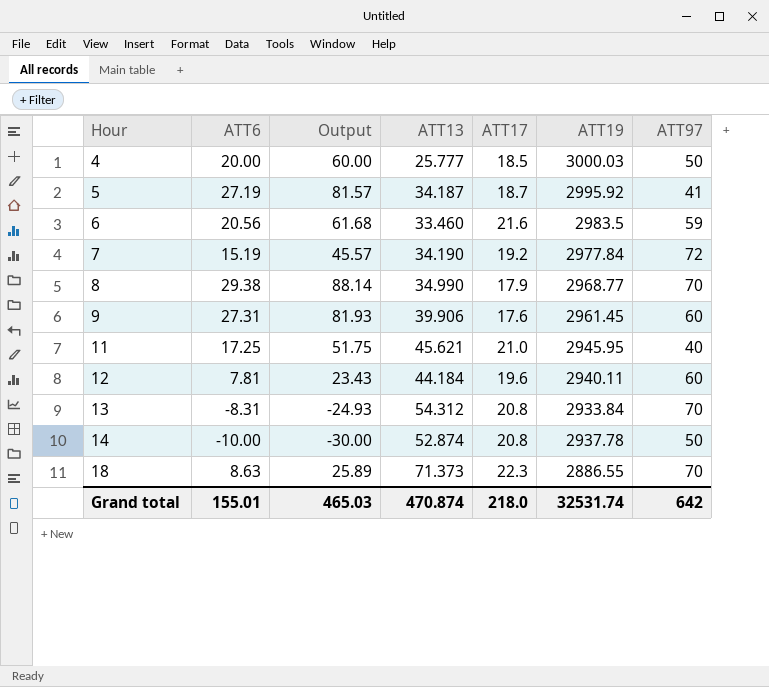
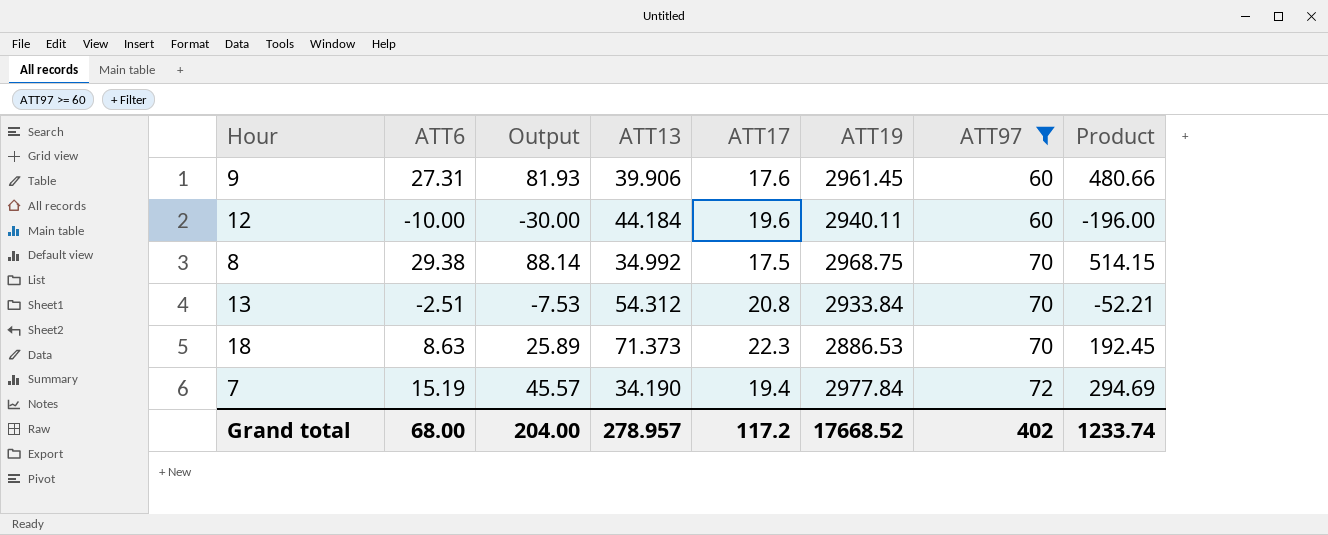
filter: none -> ATT97 >= 60
row order: Hour ascending -> ATT97 ascending
column Product | formula: none -> [ATT6] * [ATT17]
12 | ATT6: 7.81 -> -10.00
12 | Output: 23.43 -> -30.00
8 | ATT13: 34.990 -> 34.992
8 | ATT17: 17.9 -> 17.5
8 | ATT19: 2968.77 -> 2968.75
13 | ATT6: -8.31 -> -2.51
13 | Output: -24.93 -> -7.53
18 | ATT19: 2886.55 -> 2886.53
7 | ATT17: 19.2 -> 19.4
Grand total | ATT6: 155.01 -> 68.00
Grand total | Output: 465.03 -> 204.00
Grand total | ATT13: 470.874 -> 278.957
Grand total | ATT17: 218.0 -> 117.2
Grand total | ATT19: 32531.74 -> 17668.52
Grand total | ATT97: 642 -> 402

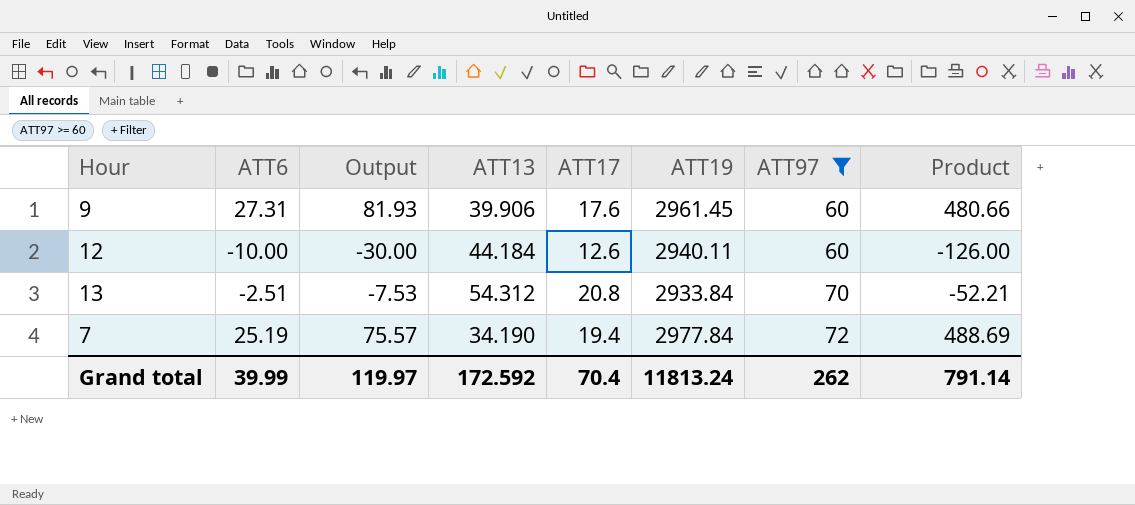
row 8: 29.38 | 88.14 | 34.992 | 17.5 | 2968.75 | 70 | 514.15 -> none
row 18: 8.63 | 25.89 | 71.373 | 22.3 | 2886.53 | 70 | 192.45 -> none
12 | ATT17: 19.6 -> 12.6
12 | Product: -196.00 -> -126.00
7 | ATT6: 15.19 -> 25.19
7 | Output: 45.57 -> 75.57
7 | Product: 294.69 -> 488.69
Grand total | ATT6: 68.00 -> 39.99
Grand total | Output: 204.00 -> 119.97
Grand total | ATT13: 278.957 -> 172.592
Grand total | ATT17: 117.2 -> 70.4
Grand total | ATT19: 17668.52 -> 11813.24
Grand total | ATT97: 402 -> 262
Grand total | Product: 1233.74 -> 791.14

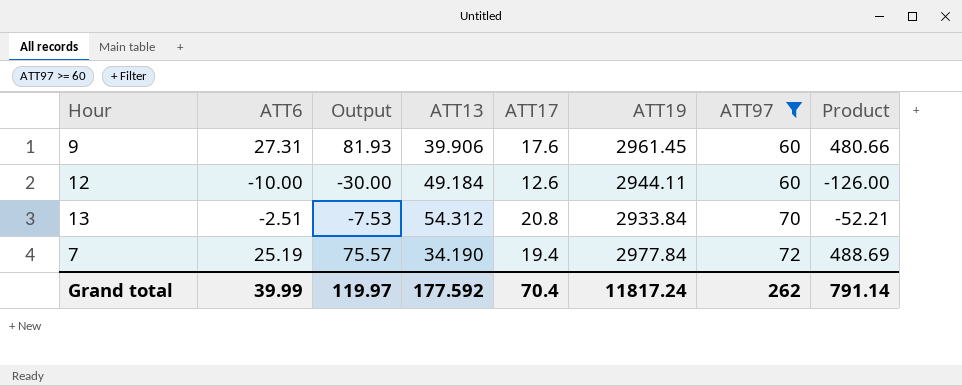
12 | ATT13: 44.184 -> 49.184
12 | ATT19: 2940.11 -> 2944.11
Grand total | ATT13: 172.592 -> 177.592
Grand total | ATT19: 11813.24 -> 11817.24

